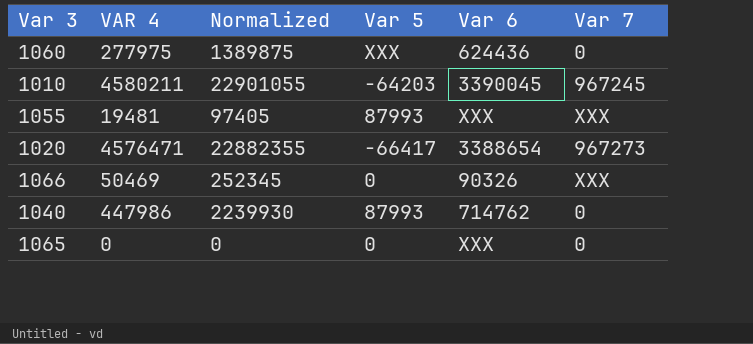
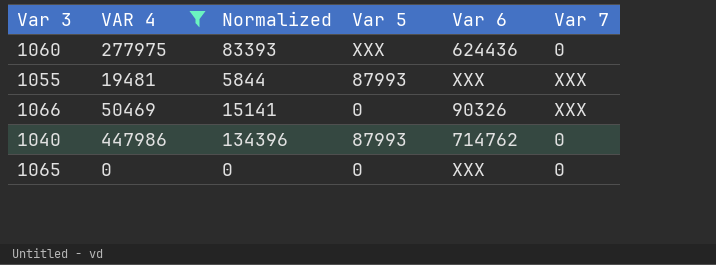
filter: none -> VAR 4 <= 447986
column Normalized | formula: [VAR 4] * 5 -> [VAR 4] * 0.3

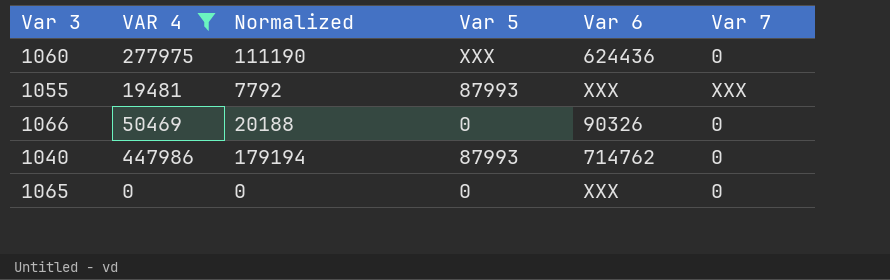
column Normalized | formula: [VAR 4] * 0.3 -> [VAR 4] * 0.4
1066 | Var 7: XXX -> 0

